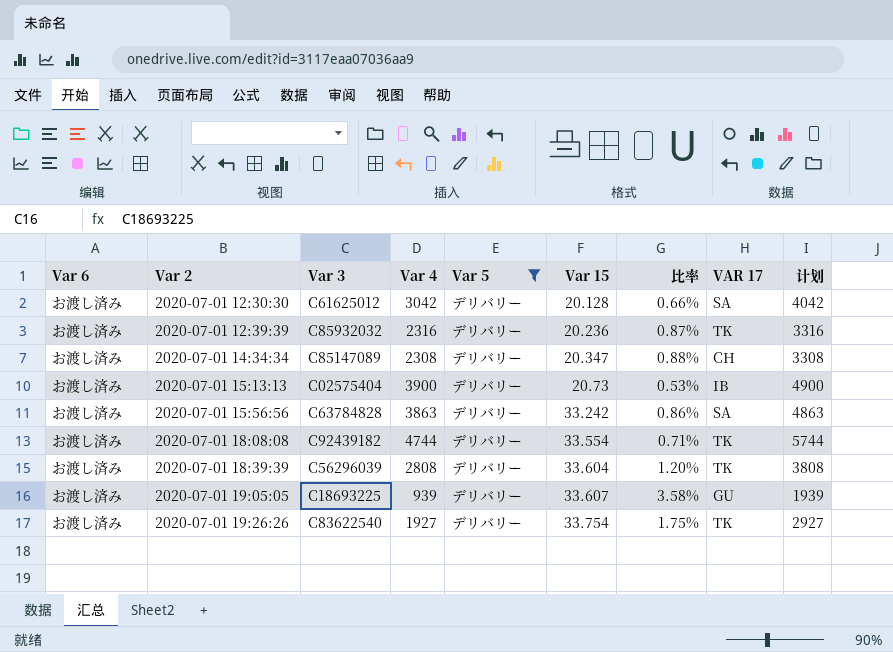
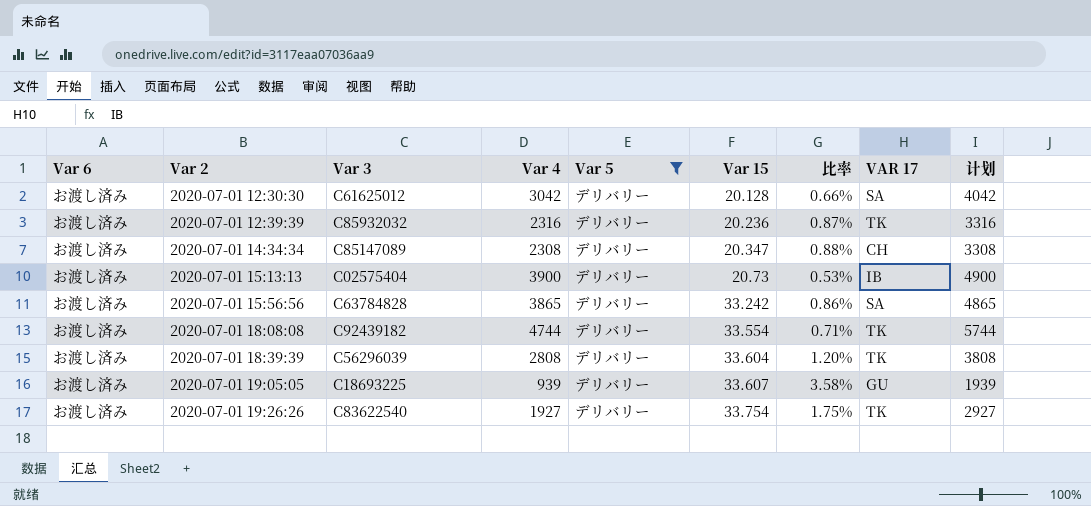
2020-07-01 15:56:56 | Var 4: 3863 -> 3865
2020-07-01 15:56:56 | 计划: 4863 -> 4865

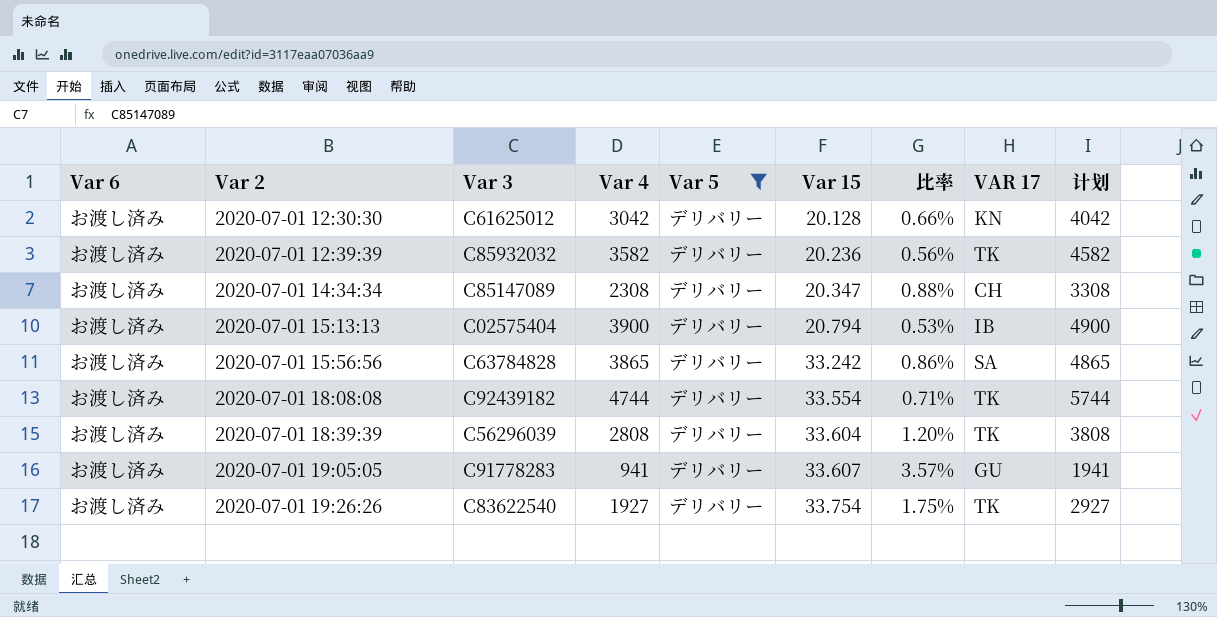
2020-07-01 12:30:30 | VAR 17: SA -> KN
2020-07-01 12:39:39 | Var 4: 2316 -> 3582
2020-07-01 12:39:39 | 比率: 0.87% -> 0.56%
2020-07-01 12:39:39 | 计划: 3316 -> 4582
2020-07-01 15:13:13 | Var 15: 20.73 -> 20.794
2020-07-01 19:05:05 | Var 3: C18693225 -> C91778283
2020-07-01 19:05:05 | Var 4: 939 -> 941
2020-07-01 19:05:05 | 比率: 3.58% -> 3.57%
2020-07-01 19:05:05 | 计划: 1939 -> 1941

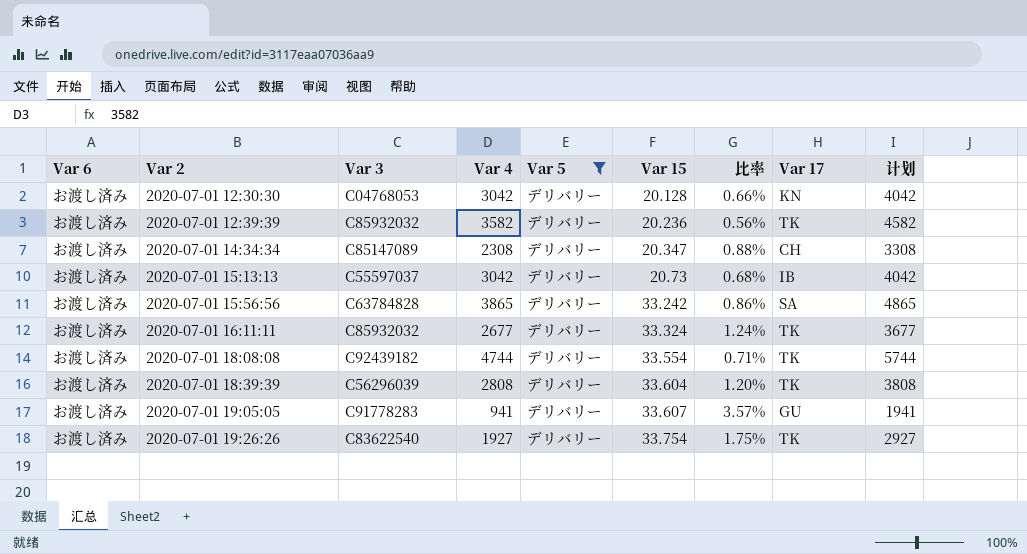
column name: VAR 17 -> Var 17
2020-07-01 12:30:30 | Var 3: C61625012 -> C04768053
2020-07-01 15:13:13 | Var 3: C02575404 -> C55597037
2020-07-01 15:13:13 | Var 4: 3900 -> 3042
2020-07-01 15:13:13 | Var 15: 20.794 -> 20.73
2020-07-01 15:13:13 | 比率: 0.53% -> 0.68%
2020-07-01 15:13:13 | 计划: 4900 -> 4042
row 2020-07-01 16:11:11: none -> お渡し済み | C85932032 | 2677 | デリバリー | 33.324 | 1.24% | TK | 3677

